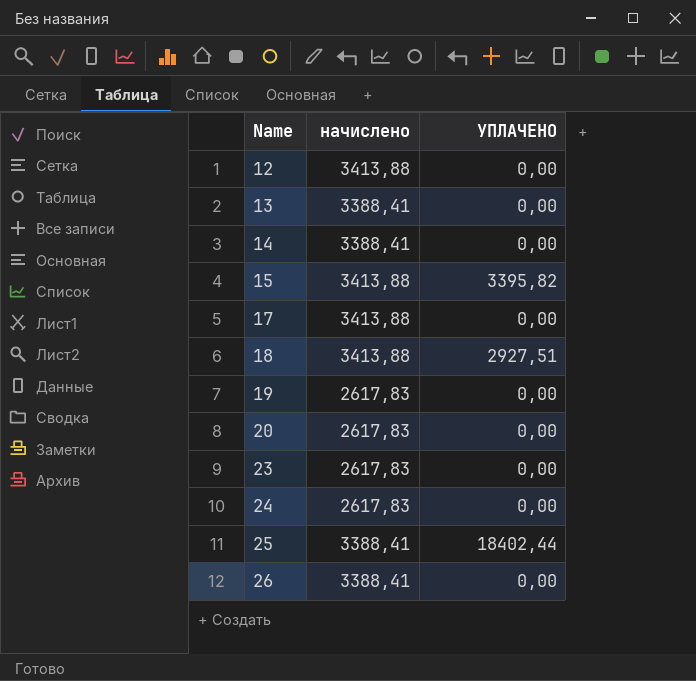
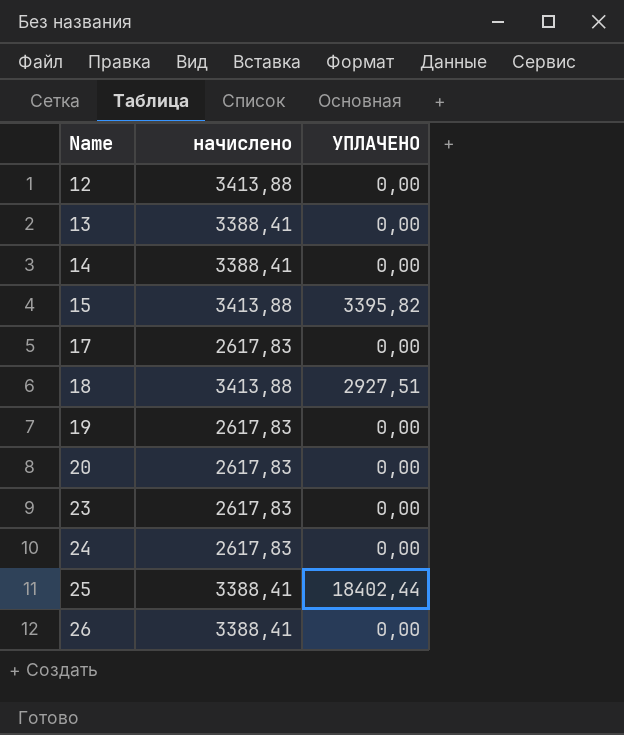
17 | начислено: 3413,88 -> 2617,83

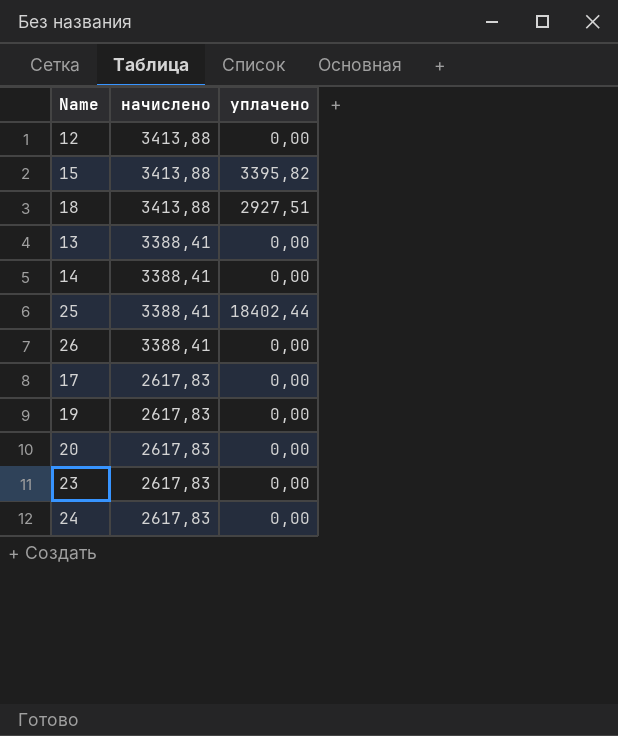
row order: Name ascending -> начислено descending
column name: УПЛАЧЕНО -> уплачено

